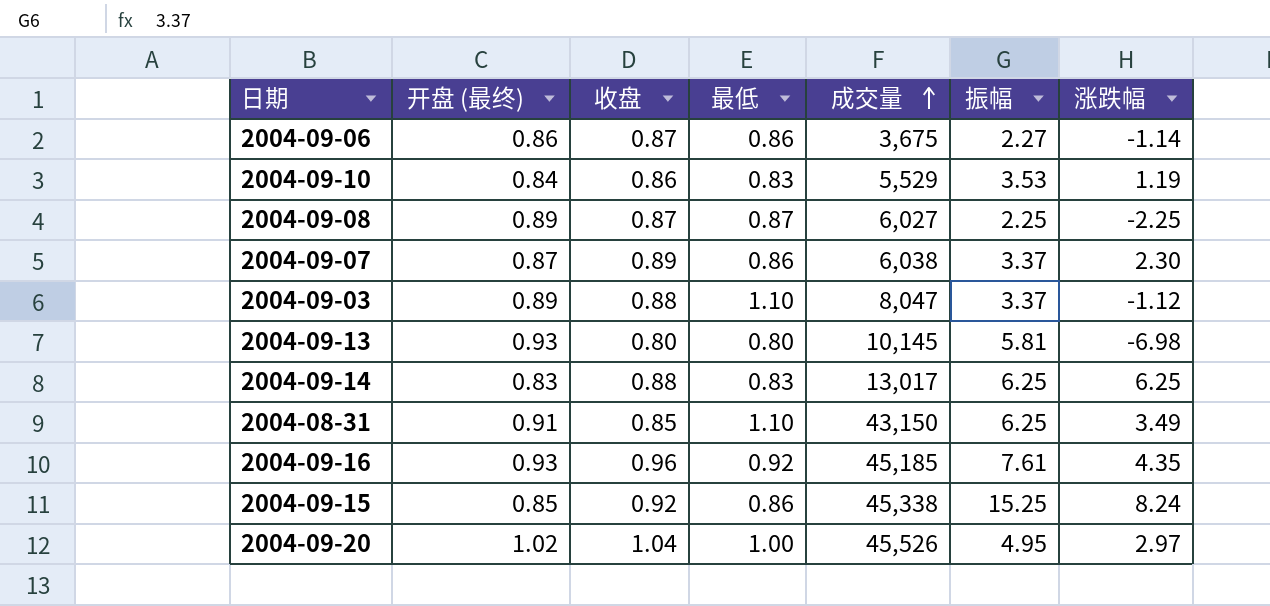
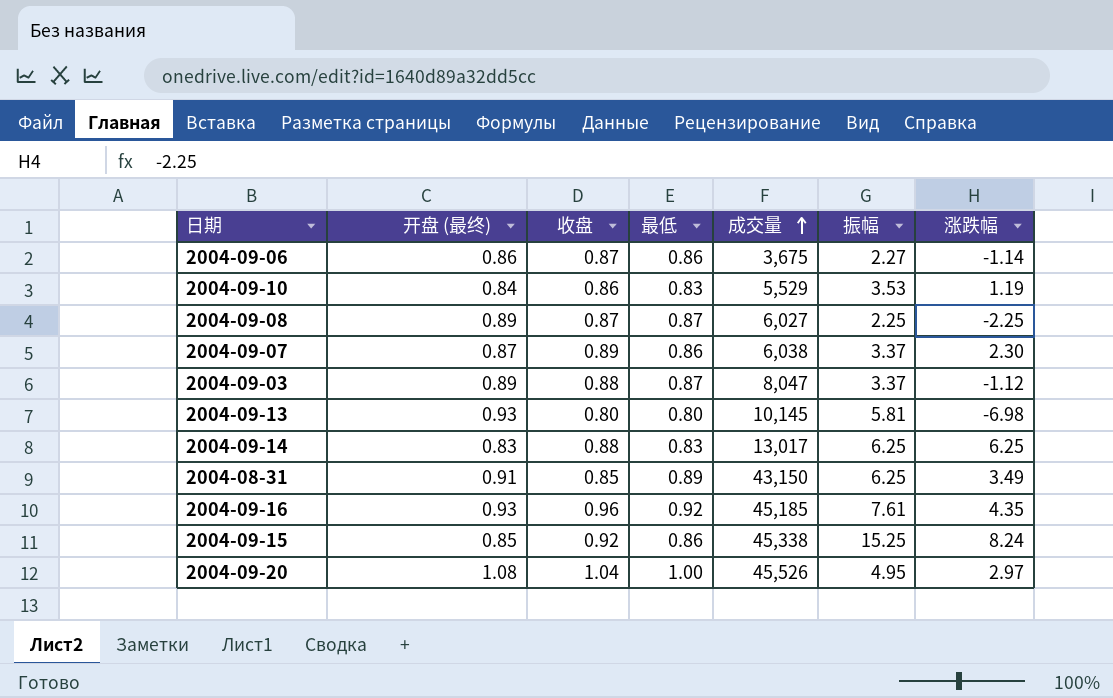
2004-09-03 | 最低: 1.10 -> 0.87
2004-08-31 | 最低: 1.10 -> 0.89
2004-09-20 | 开盘 (最终): 1.02 -> 1.08

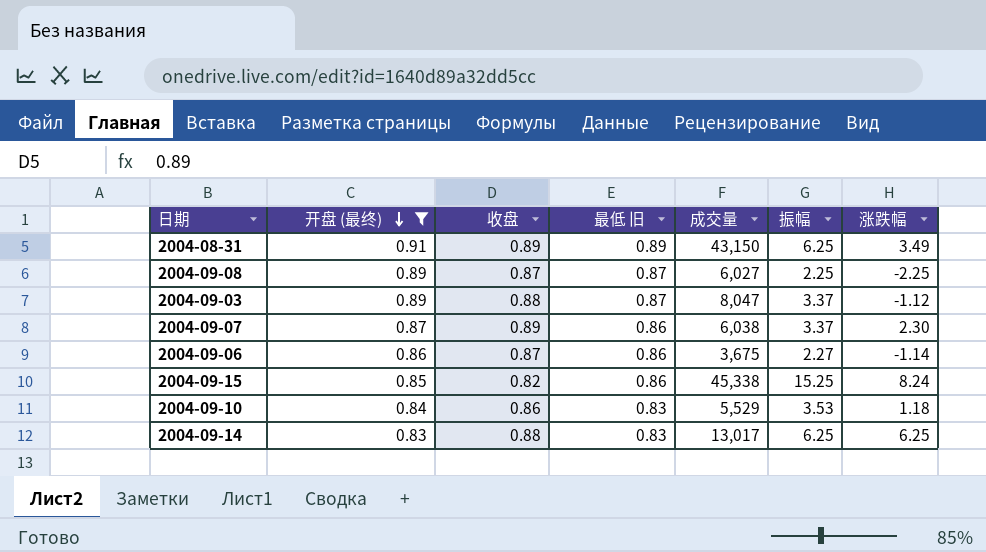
filter: none -> 开盘 (最终) <= 0.91
row order: 成交量 ascending -> 开盘 (最终) descending
column name: 最低 -> 最低 旧
2004-08-31 | 收盘: 0.85 -> 0.89
2004-09-15 | 收盘: 0.92 -> 0.82
2004-09-10 | 涨跌幅: 1.19 -> 1.18

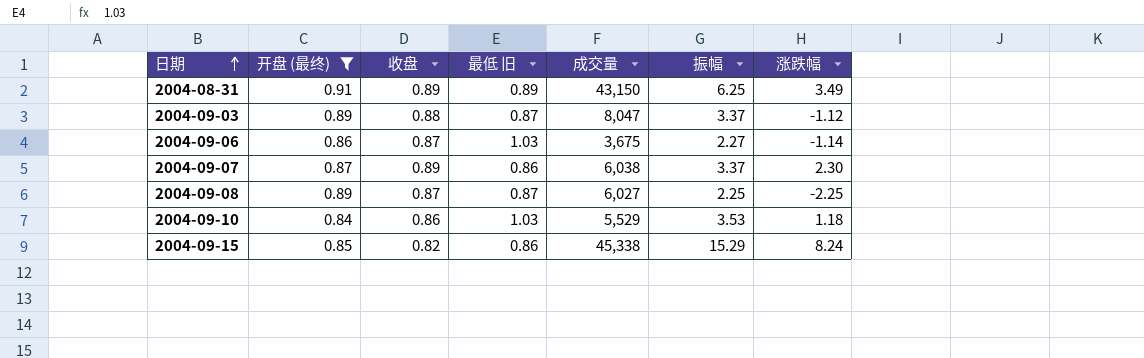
row order: 开盘 (最终) descending -> 日期 ascending
row 2004-09-14: 0.83 | 0.88 | 0.83 | 13,017 | 6.25 | 6.25 -> none
2004-09-06 | 最低 旧: 0.86 -> 1.03
2004-09-10 | 最低 旧: 0.83 -> 1.03
2004-09-15 | 振幅: 15.25 -> 15.29

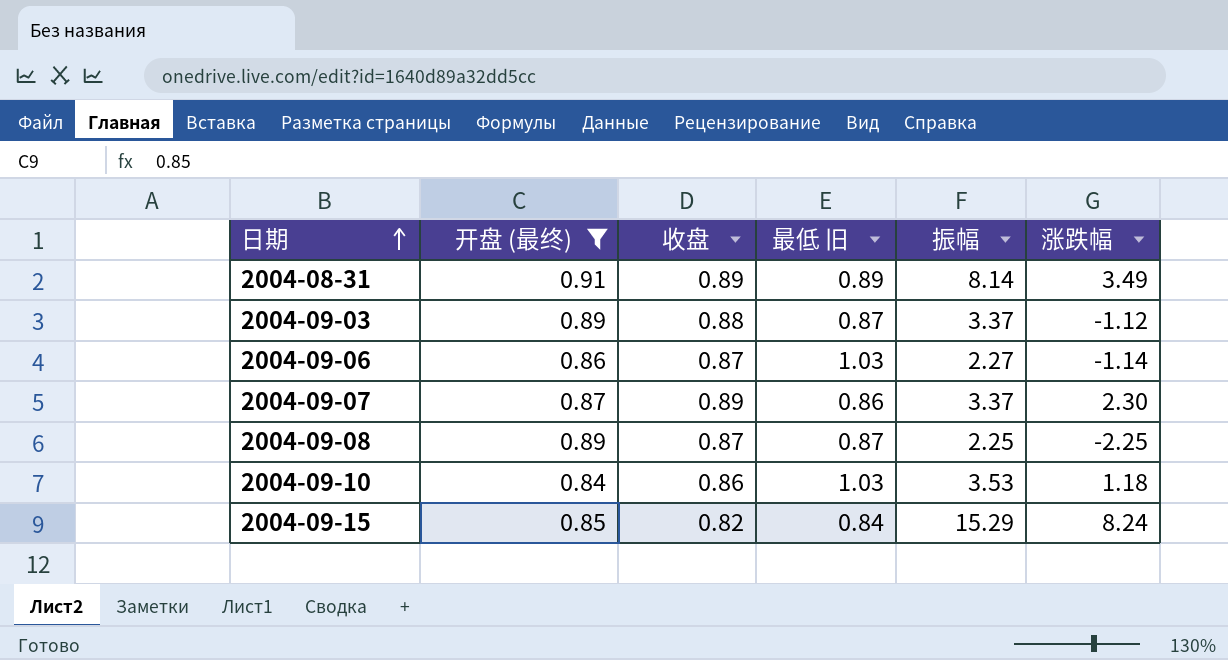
column 成交量 | position: 5 -> none
2004-08-31 | 振幅: 6.25 -> 8.14
2004-09-15 | 最低 旧: 0.86 -> 0.84

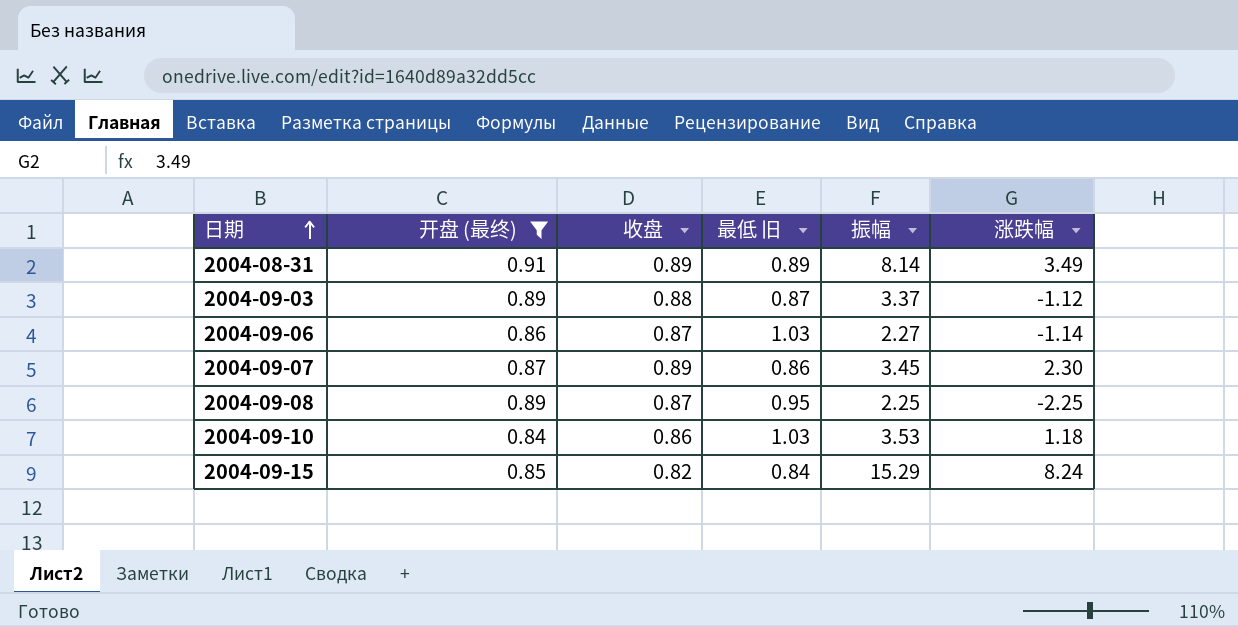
2004-09-07 | 振幅: 3.37 -> 3.45
2004-09-08 | 最低 旧: 0.87 -> 0.95

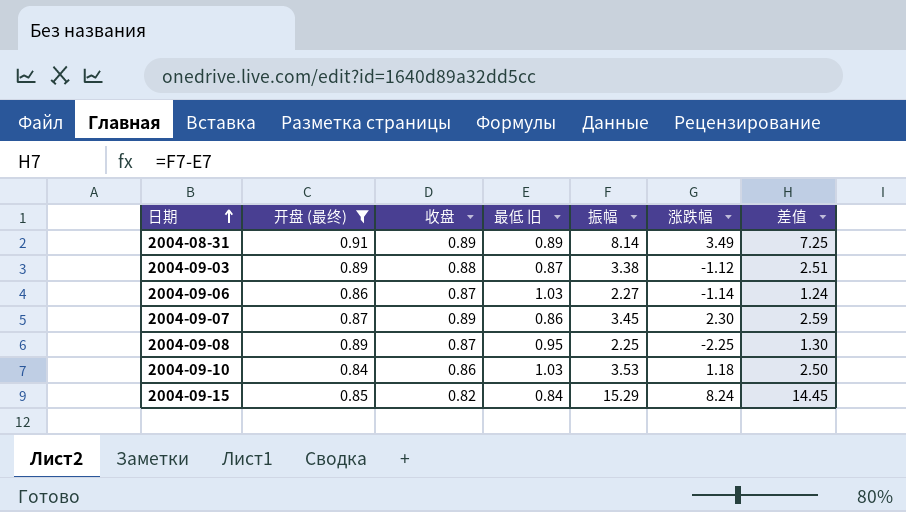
column 差值 | formula: none -> [振幅] - [最低 旧]
2004-09-03 | 振幅: 3.37 -> 3.38

